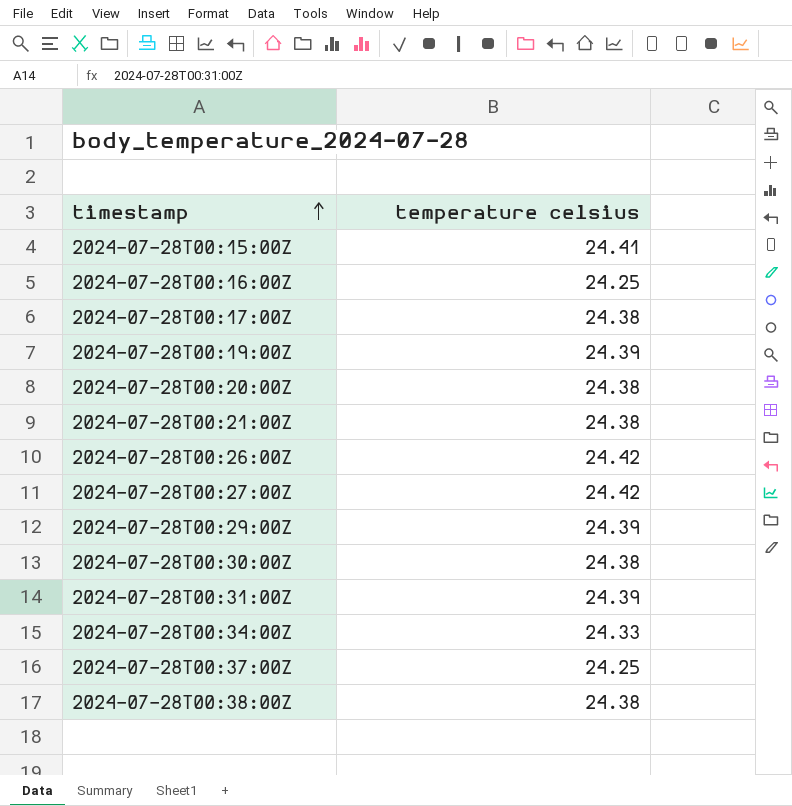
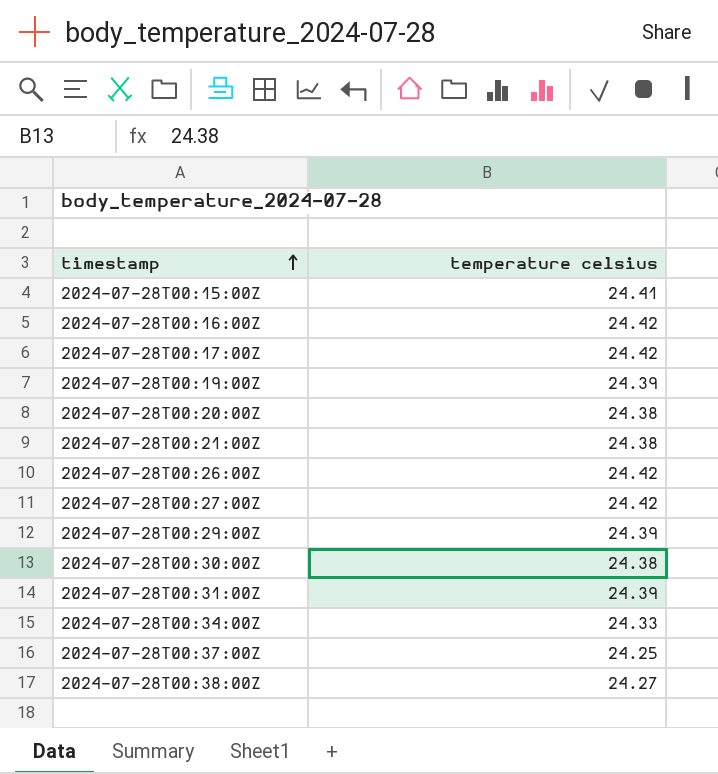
2024-07-28T00:16:00Z | temperature celsius: 24.25 -> 24.42
2024-07-28T00:17:00Z | temperature celsius: 24.38 -> 24.42
2024-07-28T00:38:00Z | temperature celsius: 24.38 -> 24.27

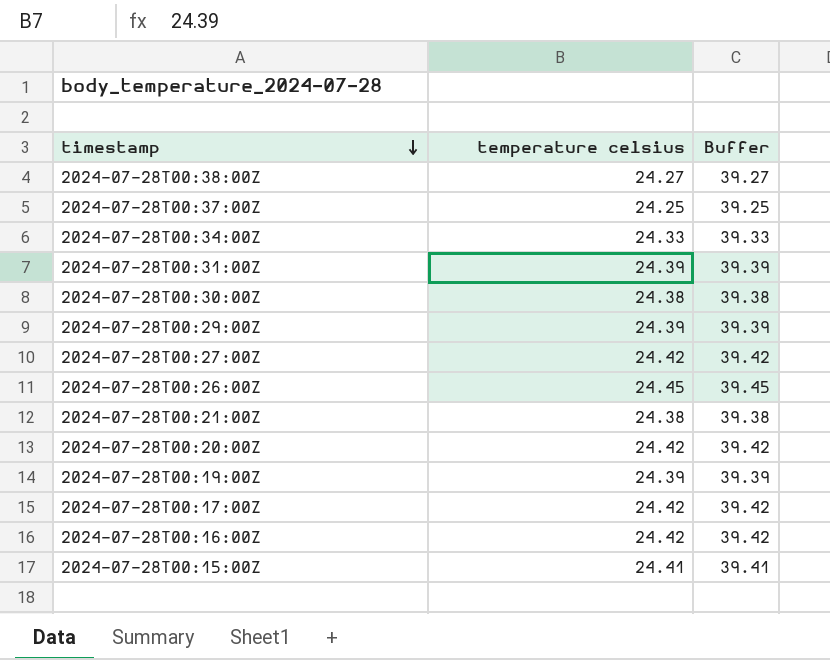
row order: timestamp ascending -> timestamp descending
column Buffer | formula: none -> [temperature celsius] + 15
2024-07-28T00:26:00Z | temperature celsius: 24.42 -> 24.45
2024-07-28T00:20:00Z | temperature celsius: 24.38 -> 24.42

